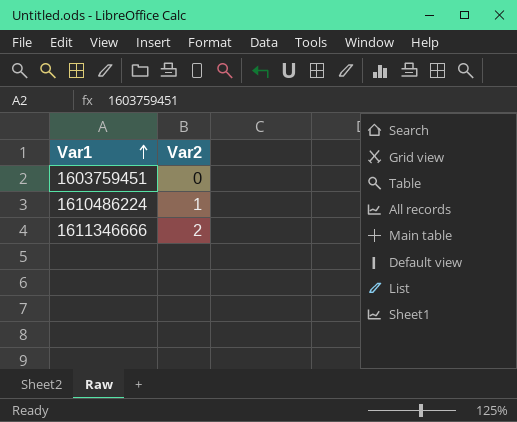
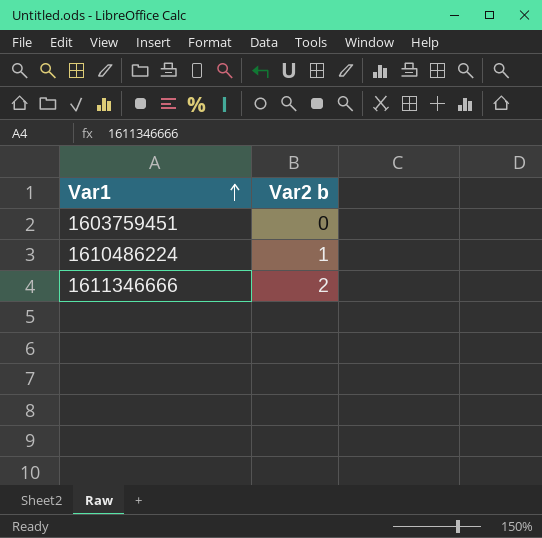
column name: Var2 -> Var2 b

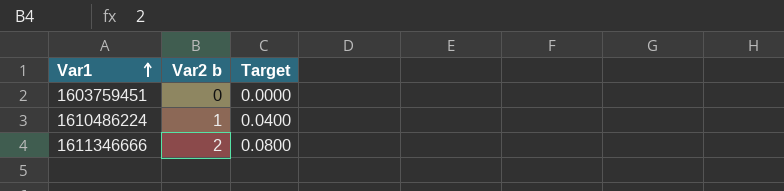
column Target | formula: none -> [Var2 b] * 0.04

